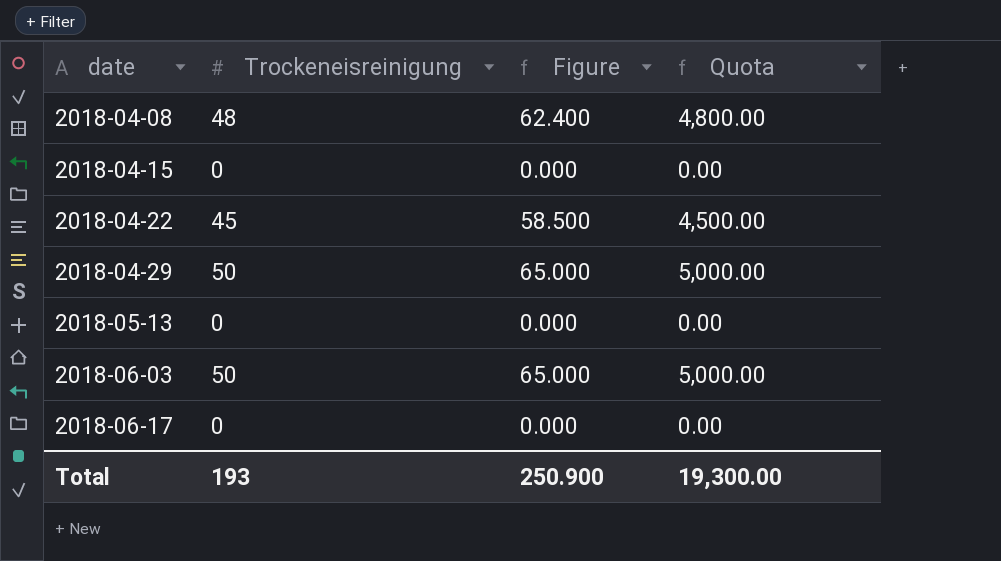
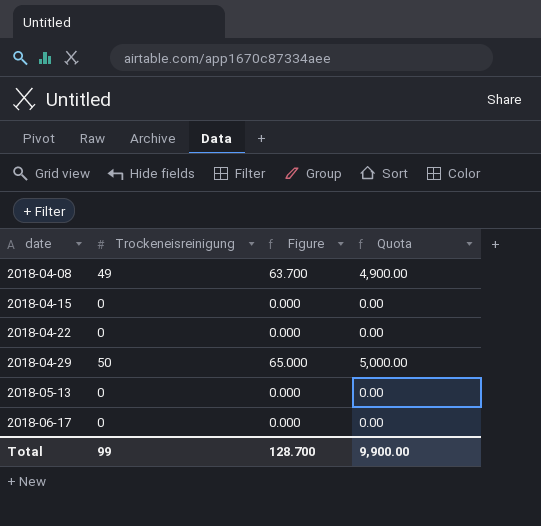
row 2018-06-03: 50 | 65.000 | 5,000.00 -> none
2018-04-08 | Trockeneisreinigung: 48 -> 49
2018-04-08 | Figure: 62.400 -> 63.700
2018-04-08 | Quota: 4,800.00 -> 4,900.00
2018-04-22 | Trockeneisreinigung: 45 -> 0
2018-04-22 | Figure: 58.500 -> 0.000
2018-04-22 | Quota: 4,500.00 -> 0.00
Total | Trockeneisreinigung: 193 -> 99
Total | Figure: 250.900 -> 128.700
Total | Quota: 19,300.00 -> 9,900.00

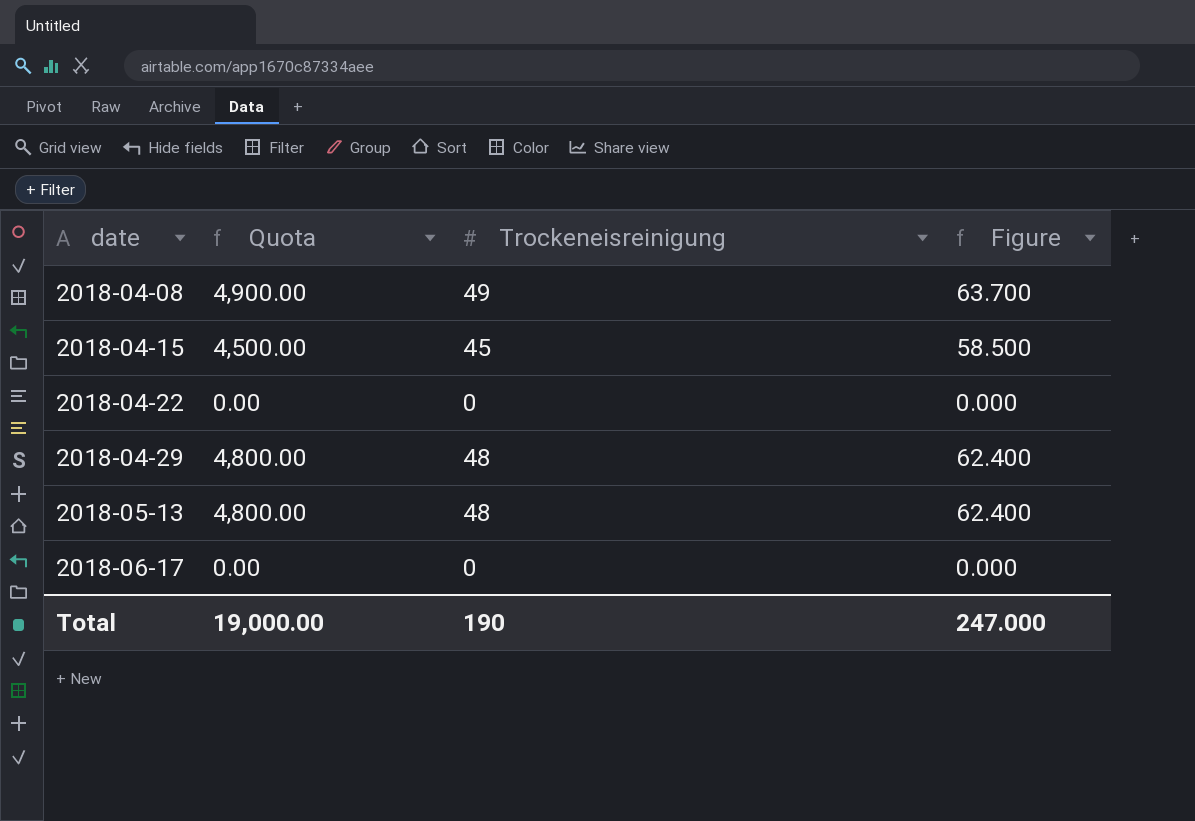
column Quota | position: 4 -> 2
2018-04-15 | Quota: 0.00 -> 4,500.00
2018-04-15 | Trockeneisreinigung: 0 -> 45
2018-04-15 | Figure: 0.000 -> 58.500
2018-04-29 | Quota: 5,000.00 -> 4,800.00
2018-04-29 | Trockeneisreinigung: 50 -> 48
2018-04-29 | Figure: 65.000 -> 62.400
2018-05-13 | Quota: 0.00 -> 4,800.00
2018-05-13 | Trockeneisreinigung: 0 -> 48
2018-05-13 | Figure: 0.000 -> 62.400
Total | Quota: 9,900.00 -> 19,000.00
Total | Trockeneisreinigung: 99 -> 190
Total | Figure: 128.700 -> 247.000

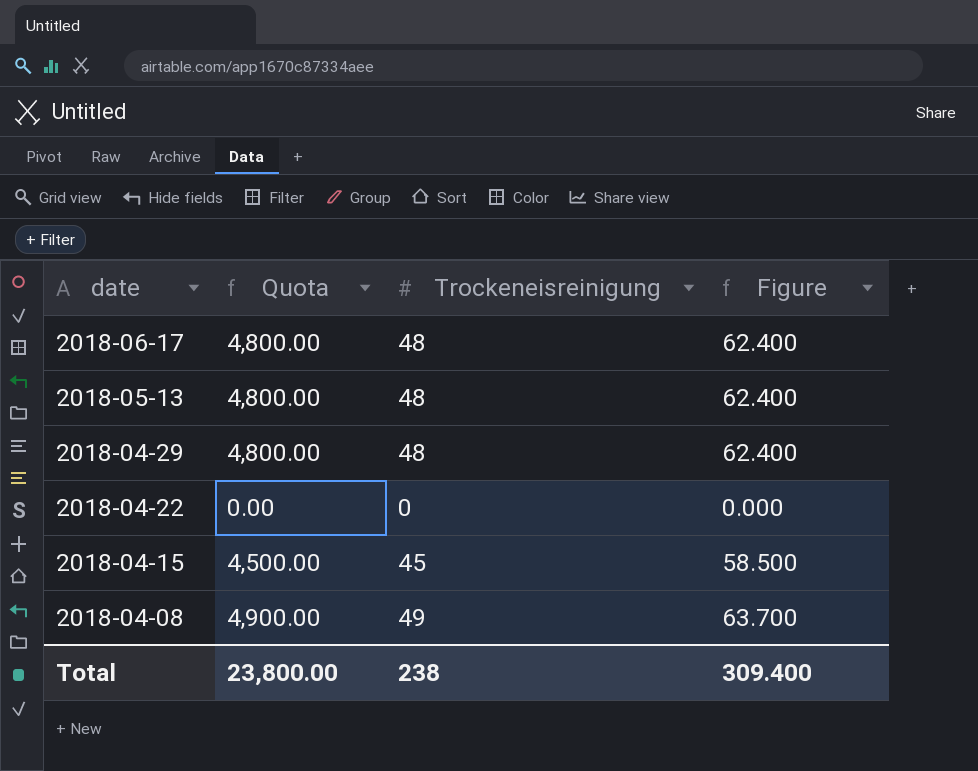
row order: date ascending -> date descending
2018-06-17 | Quota: 0.00 -> 4,800.00
2018-06-17 | Trockeneisreinigung: 0 -> 48
2018-06-17 | Figure: 0.000 -> 62.400
Total | Quota: 19,000.00 -> 23,800.00
Total | Trockeneisreinigung: 190 -> 238
Total | Figure: 247.000 -> 309.400

